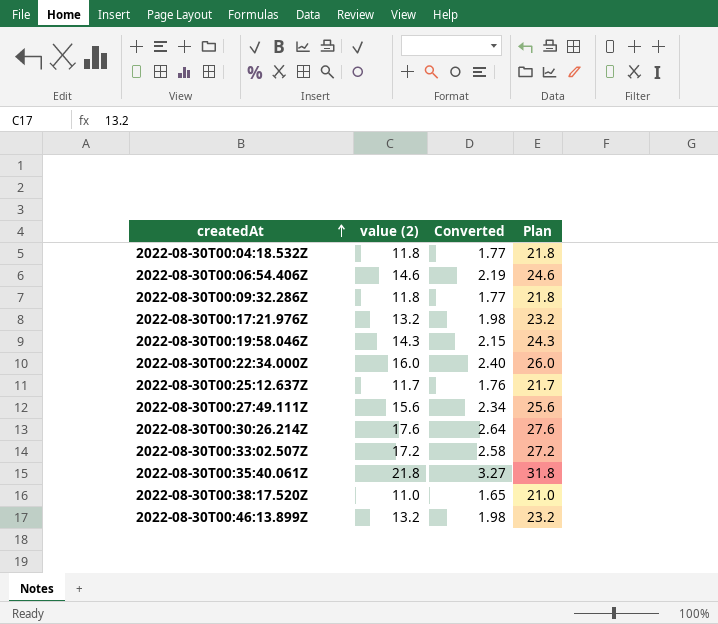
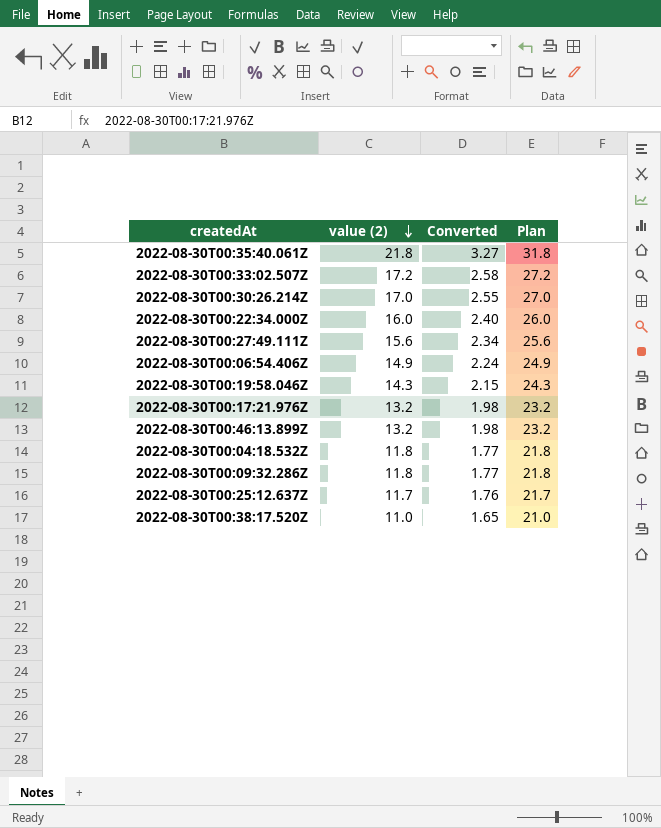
row order: createdAt ascending -> value (2) descending
2022-08-30T00:30:26.214Z | value (2): 17.6 -> 17.0
2022-08-30T00:30:26.214Z | Converted: 2.64 -> 2.55
2022-08-30T00:30:26.214Z | Plan: 27.6 -> 27.0
2022-08-30T00:06:54.406Z | value (2): 14.6 -> 14.9
2022-08-30T00:06:54.406Z | Converted: 2.19 -> 2.24
2022-08-30T00:06:54.406Z | Plan: 24.6 -> 24.9

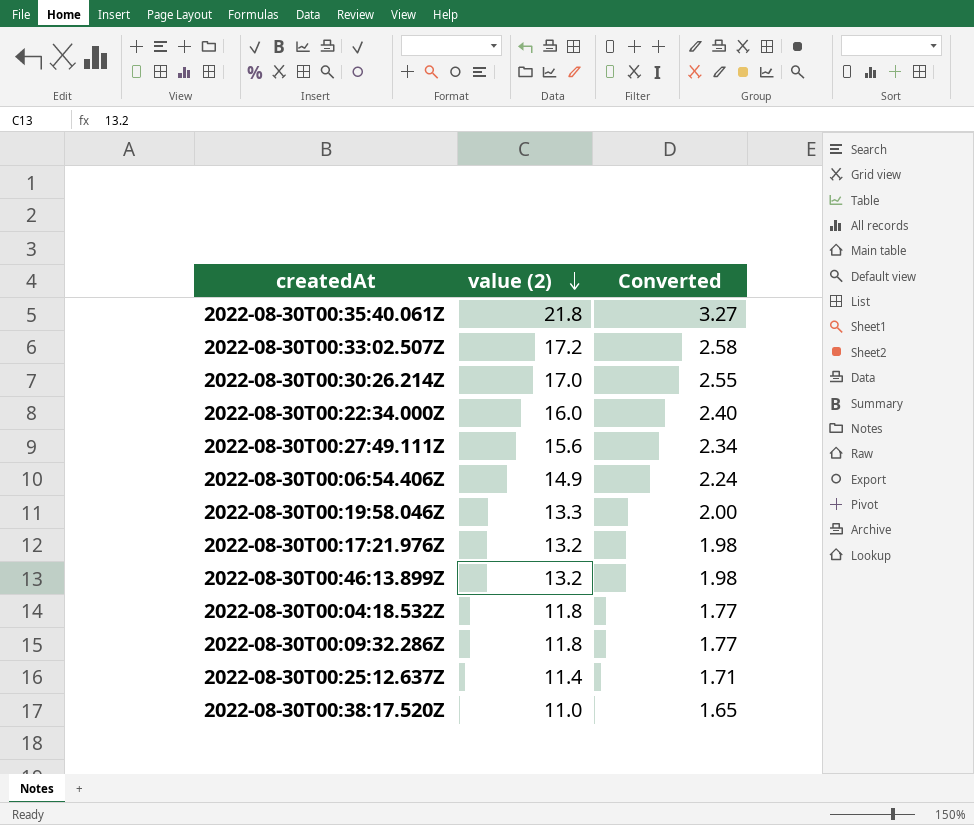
column Plan | formula: [value (2)] + 10 -> none
2022-08-30T00:19:58.046Z | value (2): 14.3 -> 13.3
2022-08-30T00:19:58.046Z | Converted: 2.15 -> 2.00
2022-08-30T00:25:12.637Z | value (2): 11.7 -> 11.4
2022-08-30T00:25:12.637Z | Converted: 1.76 -> 1.71

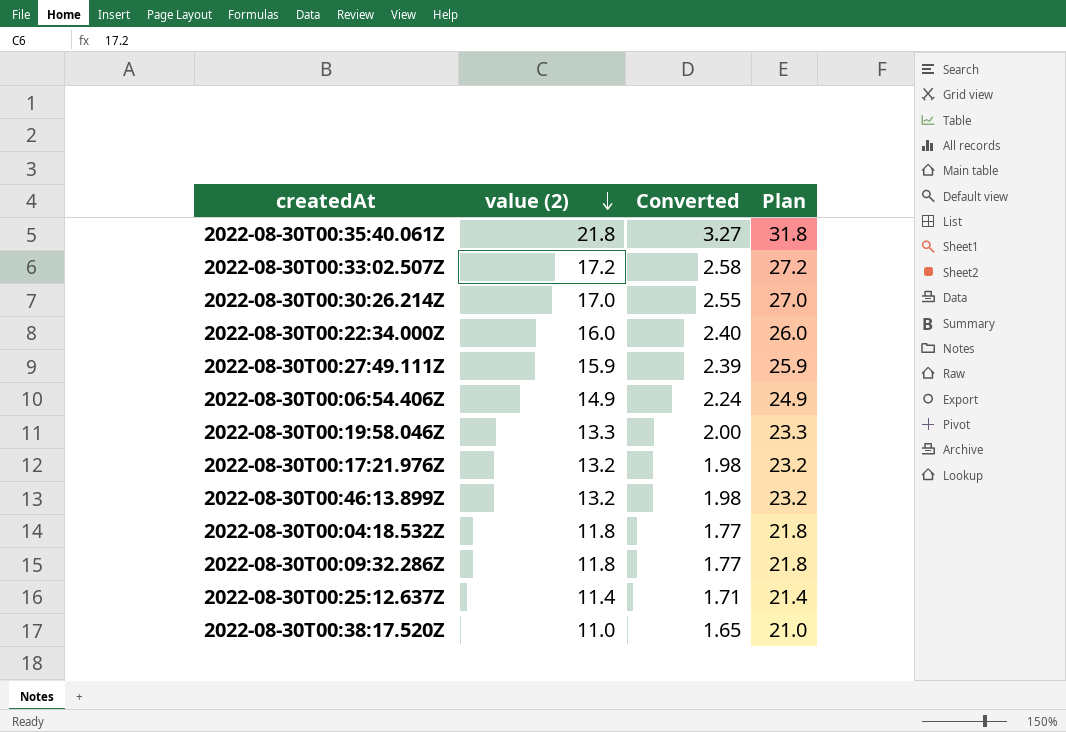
column Plan | formula: none -> [value (2)] + 10
2022-08-30T00:27:49.111Z | value (2): 15.6 -> 15.9
2022-08-30T00:27:49.111Z | Converted: 2.34 -> 2.39

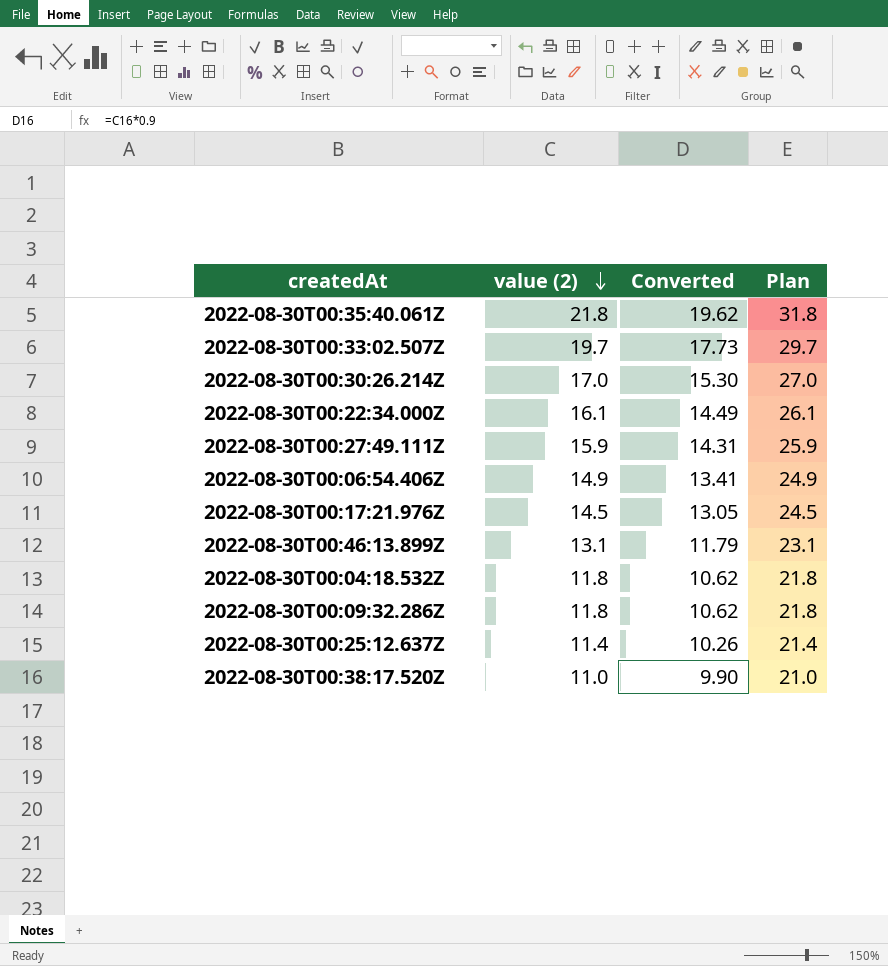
column Converted | formula: [value (2)] * 0.15 -> [value (2)] * 0.9
row 2022-08-30T00:19:58.046Z: 13.3 | 2.00 | 23.3 -> none
2022-08-30T00:33:02.507Z | value (2): 17.2 -> 19.7
2022-08-30T00:33:02.507Z | Plan: 27.2 -> 29.7
2022-08-30T00:22:34.000Z | value (2): 16.0 -> 16.1
2022-08-30T00:22:34.000Z | Plan: 26.0 -> 26.1
2022-08-30T00:17:21.976Z | value (2): 13.2 -> 14.5
2022-08-30T00:17:21.976Z | Plan: 23.2 -> 24.5
2022-08-30T00:46:13.899Z | value (2): 13.2 -> 13.1
2022-08-30T00:46:13.899Z | Plan: 23.2 -> 23.1

